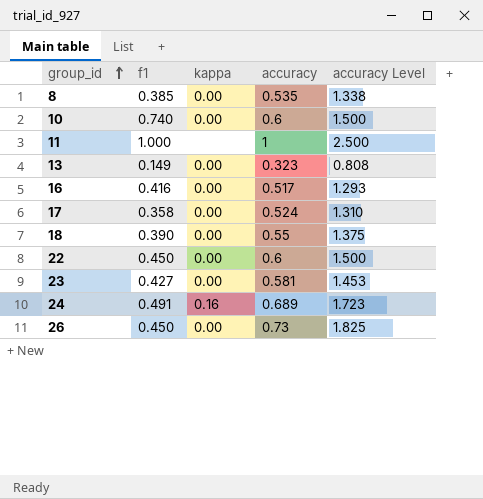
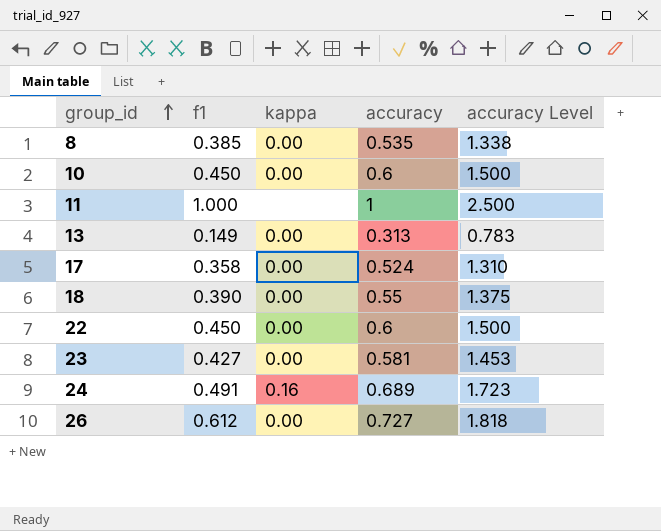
row 16: 0.416 | 0.00 | 0.517 | 1.293 -> none
10 | f1: 0.740 -> 0.450
13 | accuracy: 0.323 -> 0.313
13 | accuracy Level: 0.808 -> 0.783
26 | f1: 0.450 -> 0.612
26 | accuracy: 0.73 -> 0.727
26 | accuracy Level: 1.825 -> 1.818

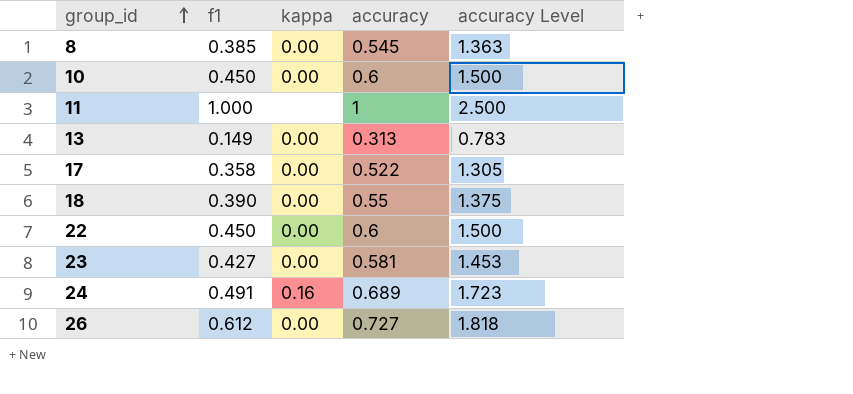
8 | accuracy: 0.535 -> 0.545
8 | accuracy Level: 1.338 -> 1.363
17 | accuracy: 0.524 -> 0.522
17 | accuracy Level: 1.310 -> 1.305

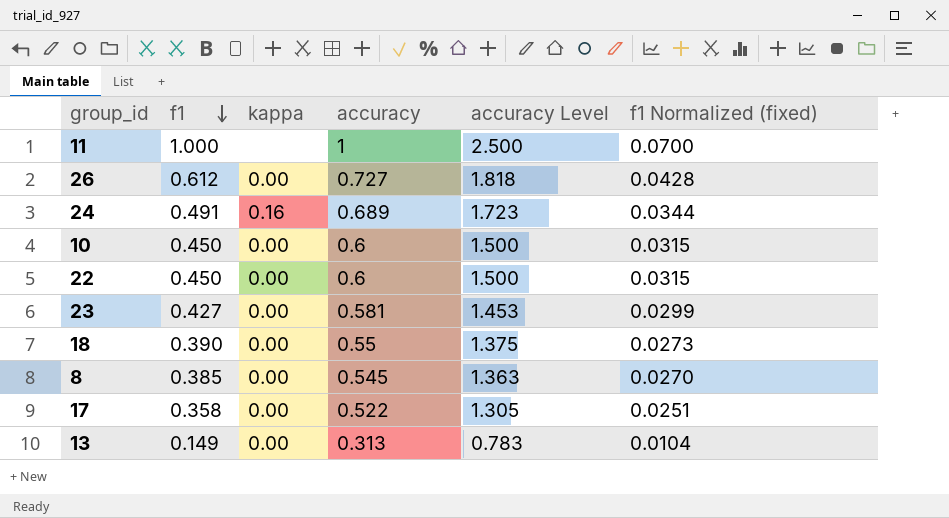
row order: group_id ascending -> f1 descending
column f1 Normalized (fixed) | formula: none -> [f1] * 0.07

